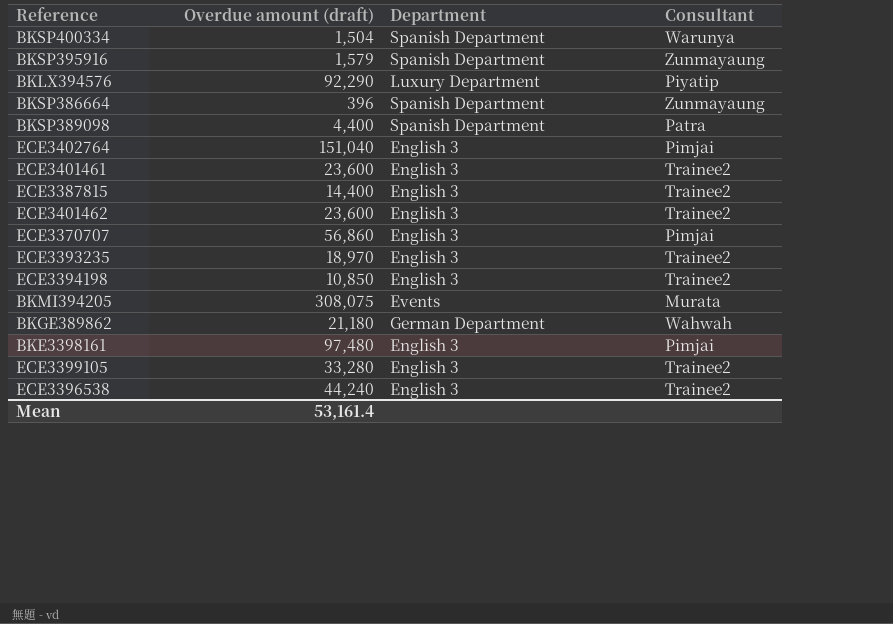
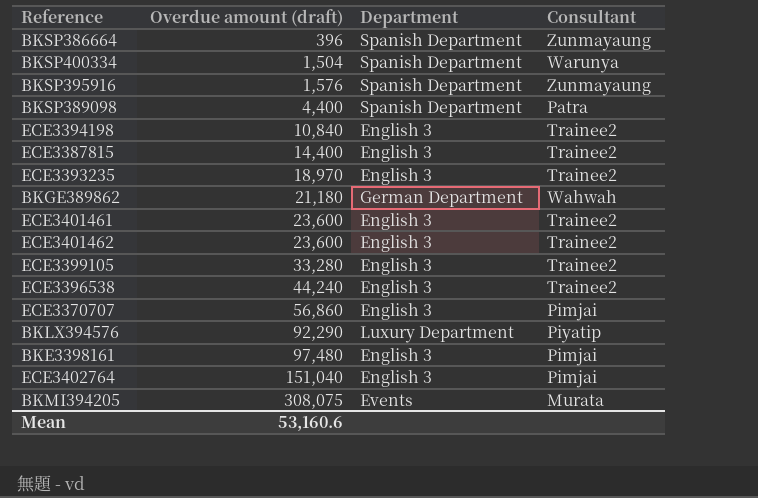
row order: none -> Overdue amount (draft) ascending
BKSP395916 | Overdue amount (draft): 1,579 -> 1,576
ECE3394198 | Overdue amount (draft): 10,850 -> 10,840
Mean | Overdue amount (draft): 53,161.4 -> 53,160.6

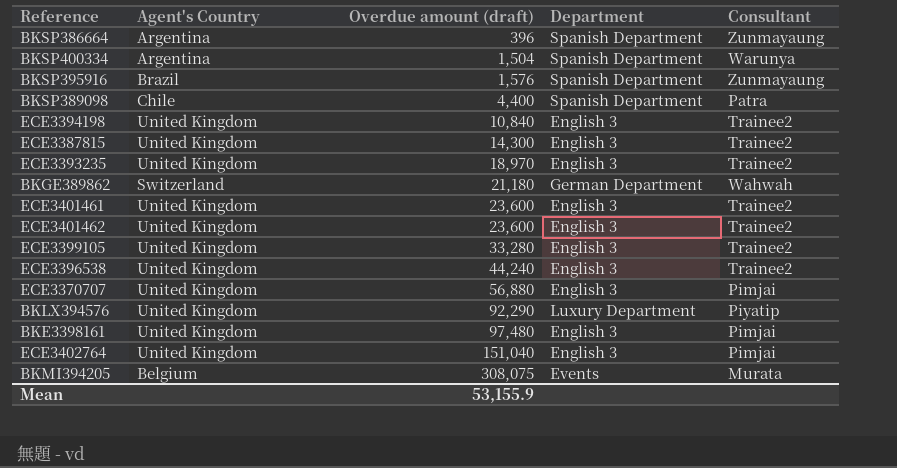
column Agent's Country | position: none -> 2
ECE3387815 | Overdue amount (draft): 14,400 -> 14,300
ECE3370707 | Overdue amount (draft): 56,860 -> 56,880
Mean | Overdue amount (draft): 53,160.6 -> 53,155.9

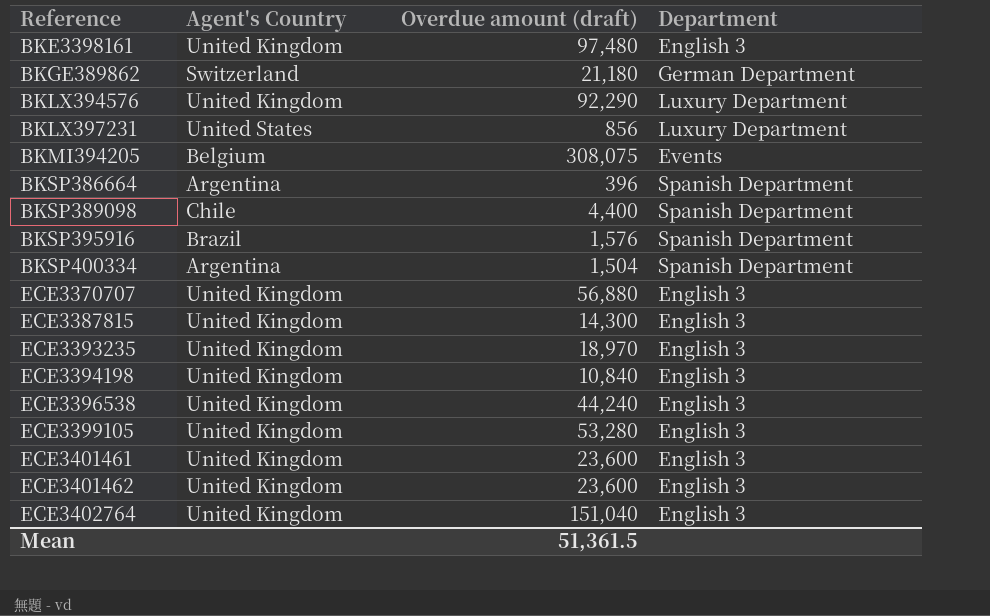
row order: Overdue amount (draft) ascending -> Reference ascending
column Consultant | position: 5 -> none
row BKLX397231: none -> United States | 856 | Luxury Department
ECE3399105 | Overdue amount (draft): 33,280 -> 53,280
Mean | Overdue amount (draft): 53,155.9 -> 51,361.5

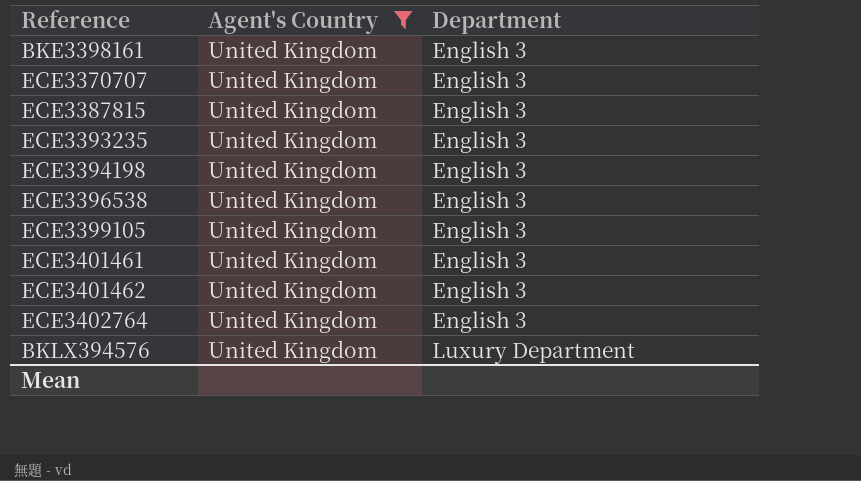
filter: none -> Agent's Country = United Kingdom
row order: Reference ascending -> Department ascending
column Overdue amount (draft) | position: 3 -> none

